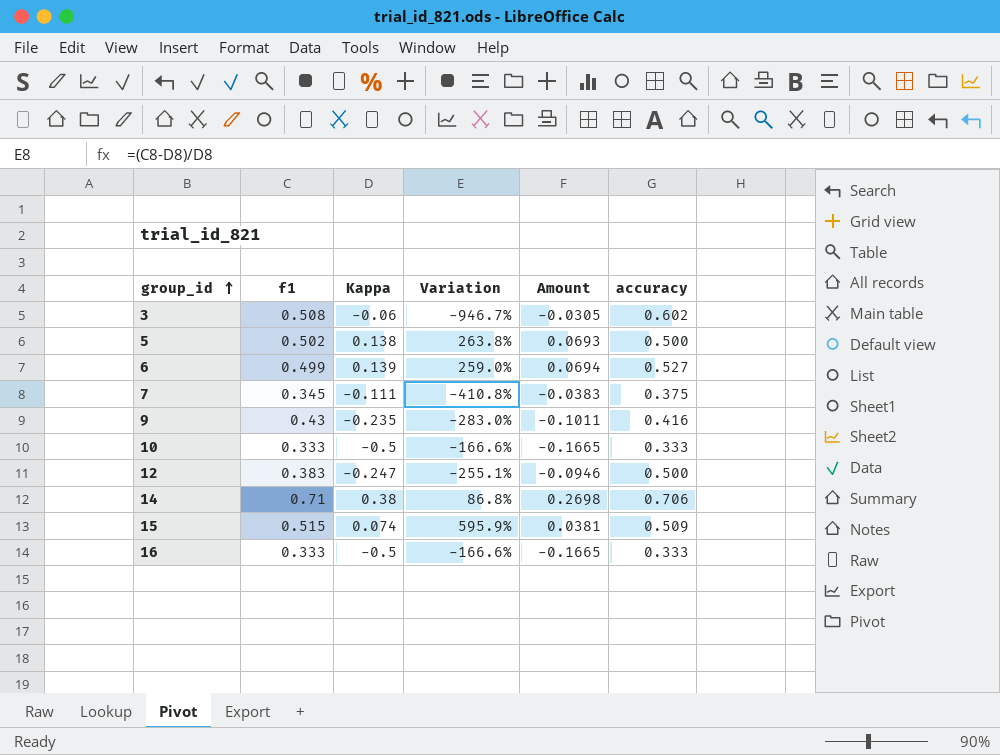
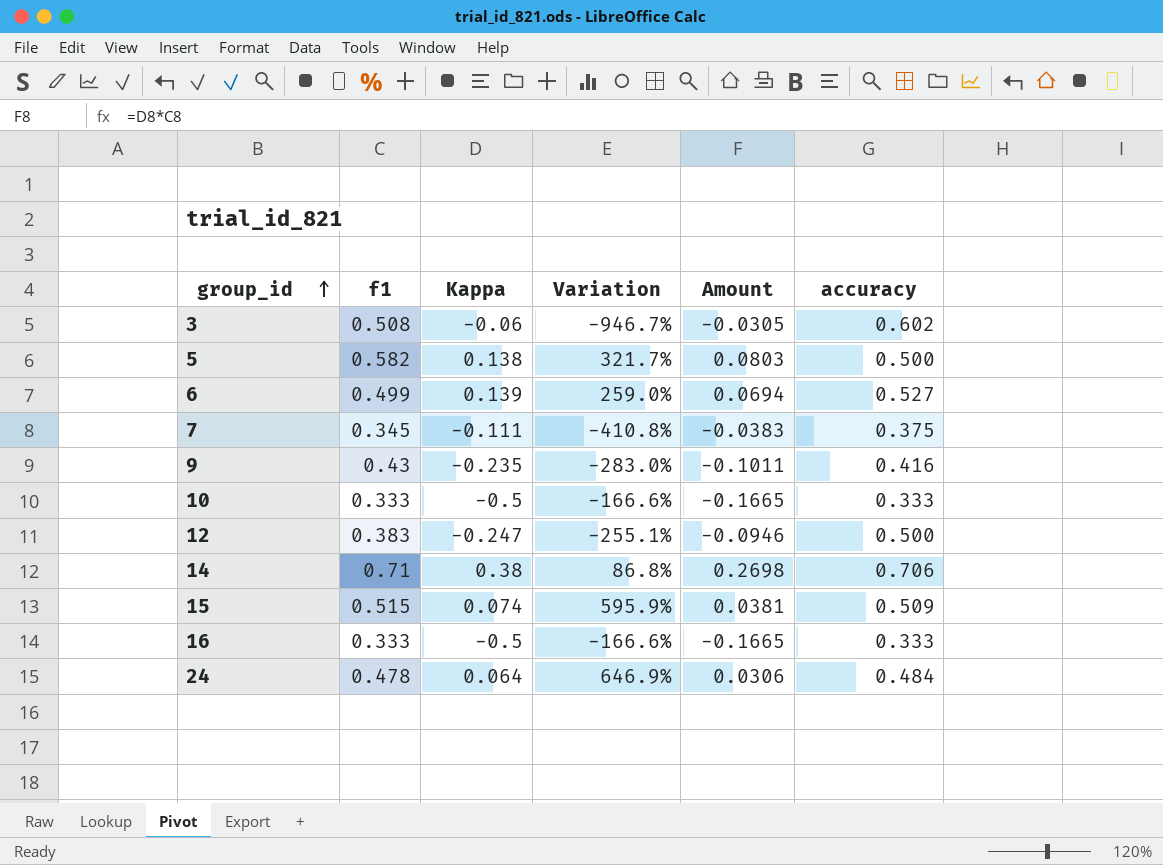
5 | f1: 0.502 -> 0.582
5 | Variation: 263.8% -> 321.7%
5 | Amount: 0.0693 -> 0.0803
row 24: none -> 0.478 | 0.064 | 646.9% | 0.0306 | 0.484

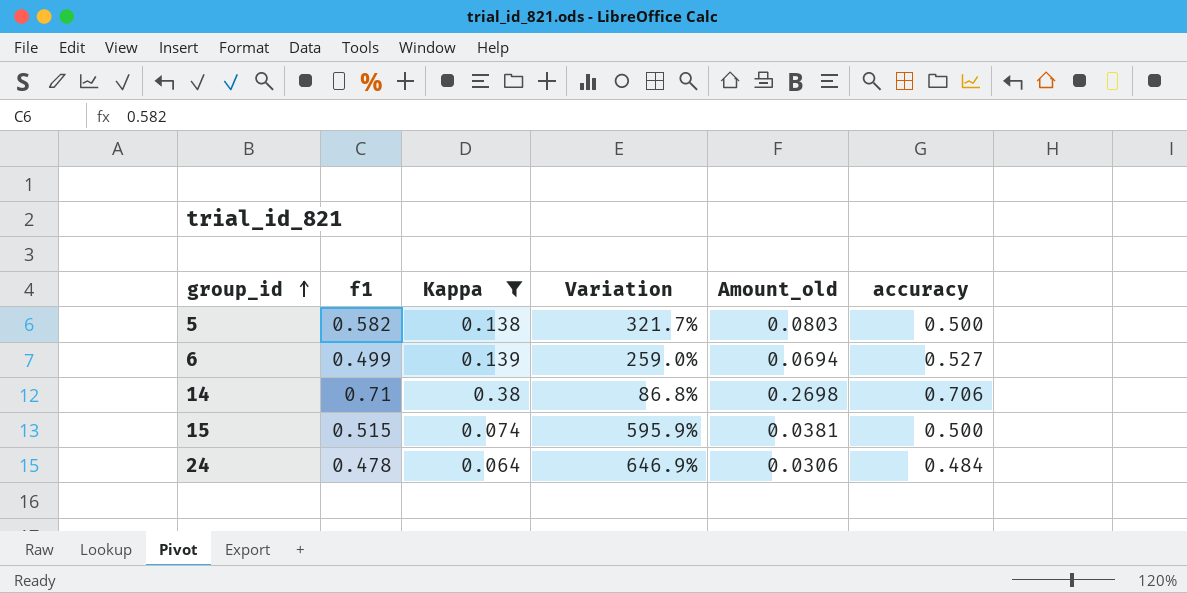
filter: none -> Kappa >= 0.064
column name: Amount -> Amount_old
15 | accuracy: 0.509 -> 0.500

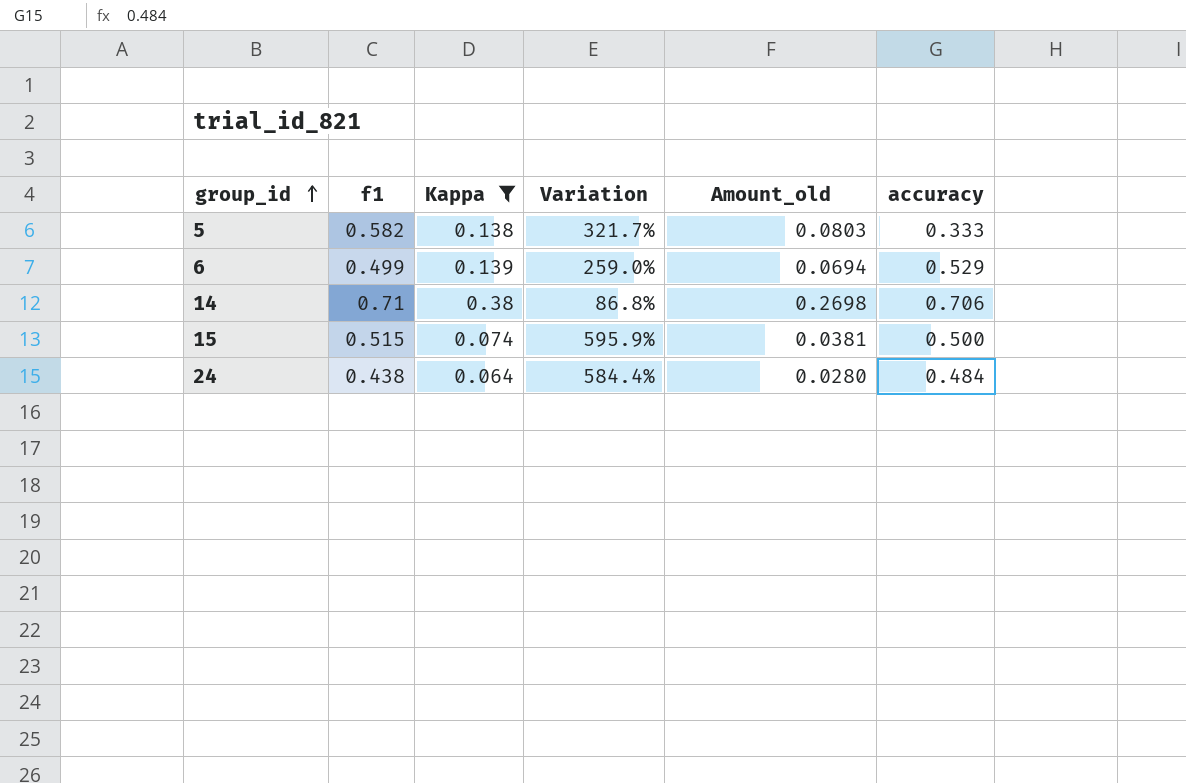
5 | accuracy: 0.500 -> 0.333
6 | accuracy: 0.527 -> 0.529
24 | f1: 0.478 -> 0.438
24 | Variation: 646.9% -> 584.4%
24 | Amount_old: 0.0306 -> 0.0280

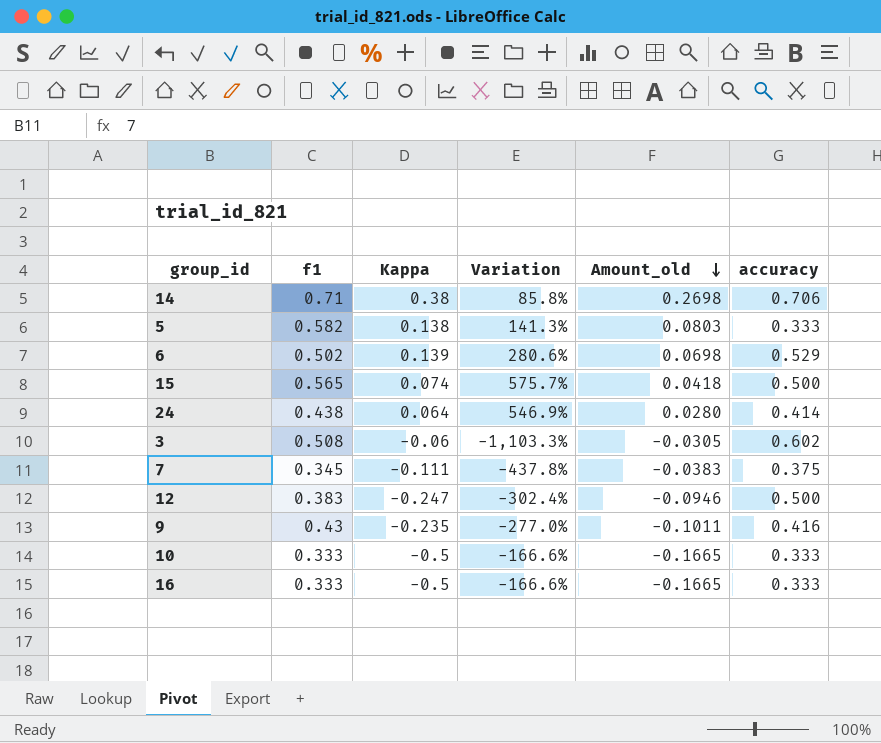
filter: Kappa >= 0.064 -> none
row order: group_id ascending -> Amount_old descending
column Variation | formula: ([f1] - [Kappa]) / [Kappa] -> ([accuracy] - [Kappa]) / [Kappa]
6 | f1: 0.499 -> 0.502
6 | Amount_old: 0.0694 -> 0.0698
15 | f1: 0.515 -> 0.565
15 | Amount_old: 0.0381 -> 0.0418
24 | accuracy: 0.484 -> 0.414

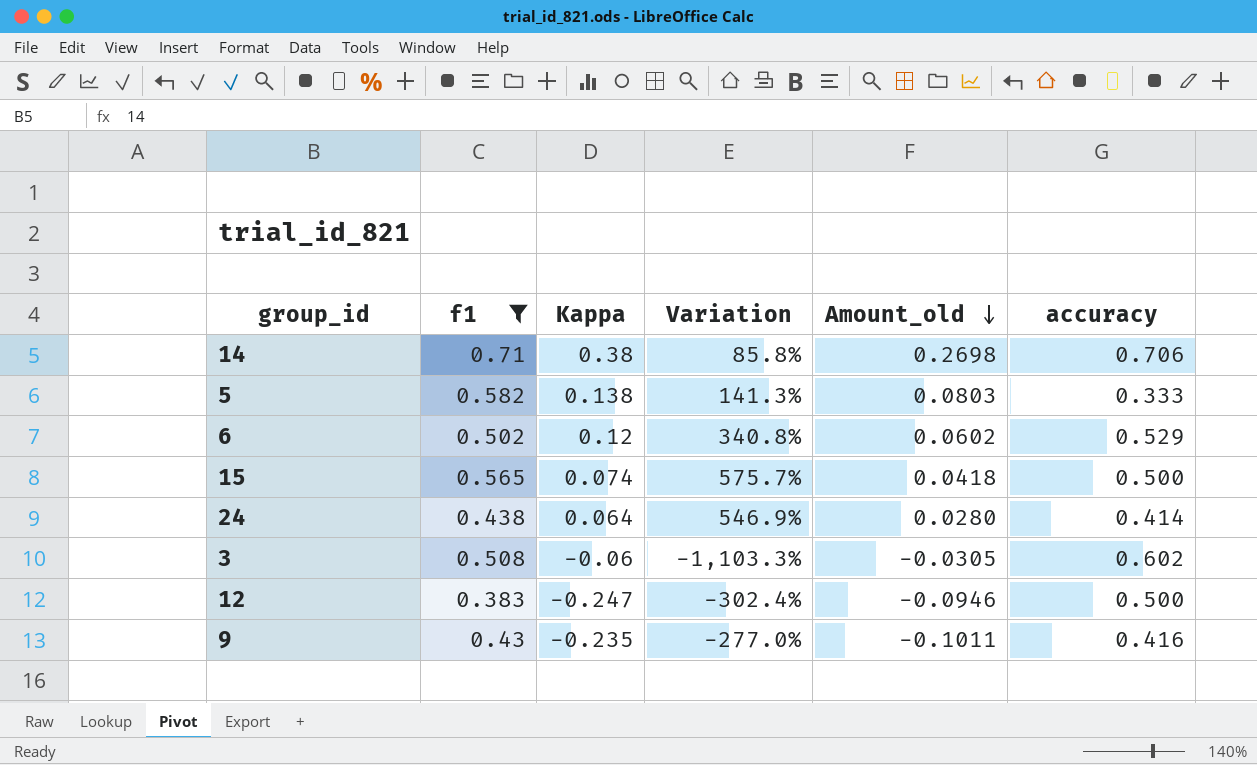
filter: none -> f1 >= 0.383
6 | Kappa: 0.139 -> 0.12
6 | Variation: 280.6% -> 340.8%
6 | Amount_old: 0.0698 -> 0.0602

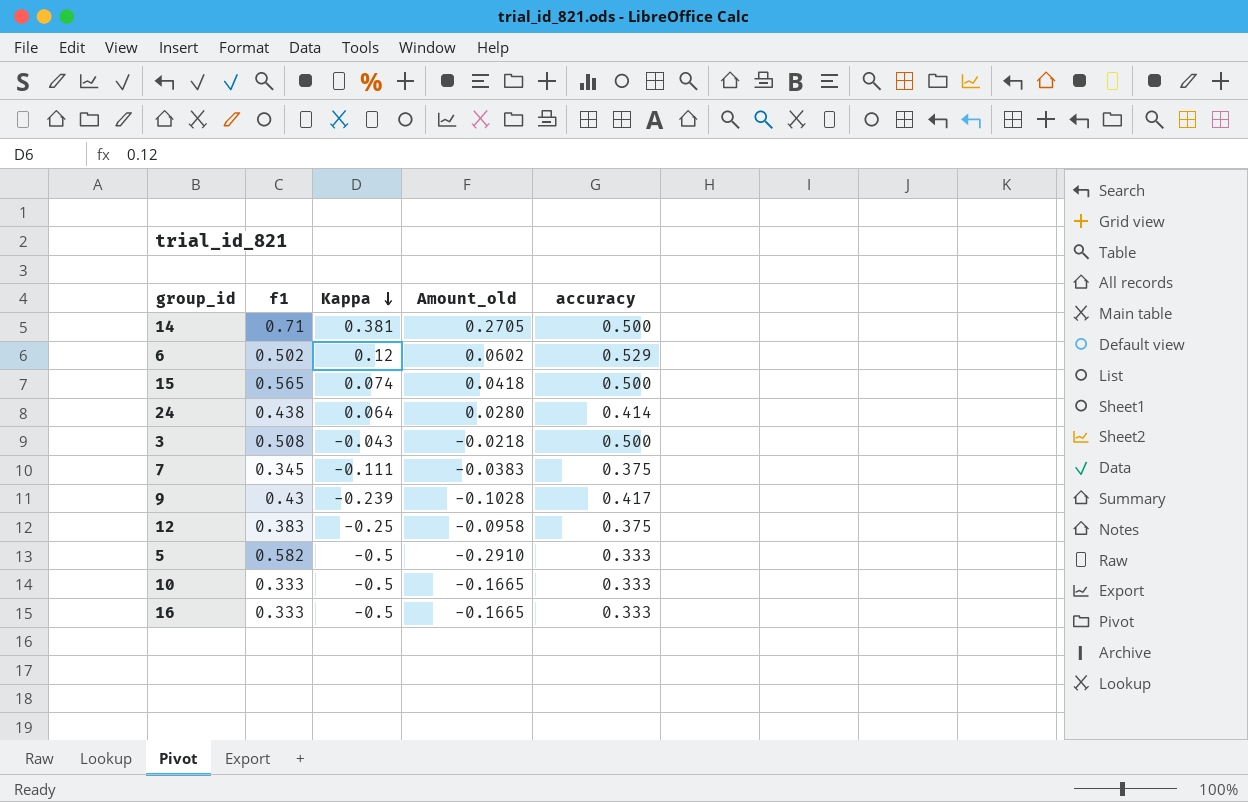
filter: f1 >= 0.383 -> none
row order: Amount_old descending -> Kappa descending
column Variation | formula: ([accuracy] - [Kappa]) / [Kappa] -> none
14 | Kappa: 0.38 -> 0.381
14 | Amount_old: 0.2698 -> 0.2705
14 | accuracy: 0.706 -> 0.500
3 | Kappa: -0.06 -> -0.043
3 | Amount_old: -0.0305 -> -0.0218
3 | accuracy: 0.602 -> 0.500
9 | Kappa: -0.235 -> -0.239
9 | Amount_old: -0.1011 -> -0.1028
9 | accuracy: 0.416 -> 0.417
12 | Kappa: -0.247 -> -0.25
12 | Amount_old: -0.0946 -> -0.0958
12 | accuracy: 0.500 -> 0.375
5 | Kappa: 0.138 -> -0.5
5 | Amount_old: 0.0803 -> -0.2910

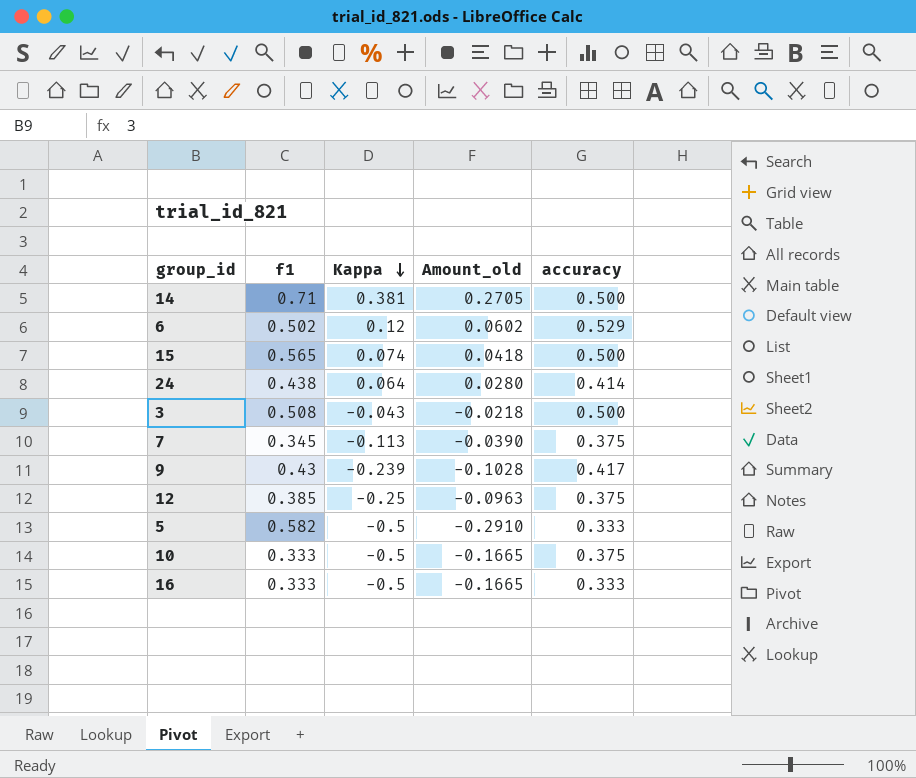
7 | Kappa: -0.111 -> -0.113
7 | Amount_old: -0.0383 -> -0.0390
12 | f1: 0.383 -> 0.385
12 | Amount_old: -0.0958 -> -0.0963
10 | accuracy: 0.333 -> 0.375

